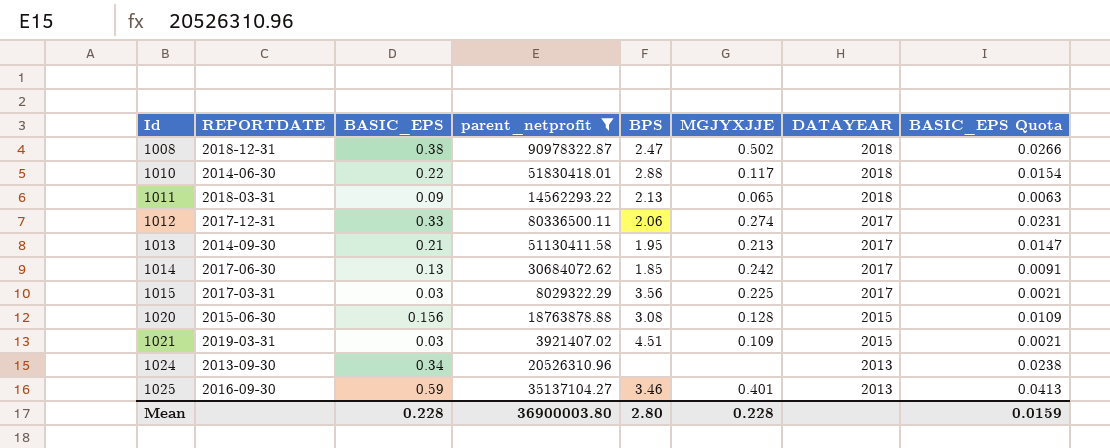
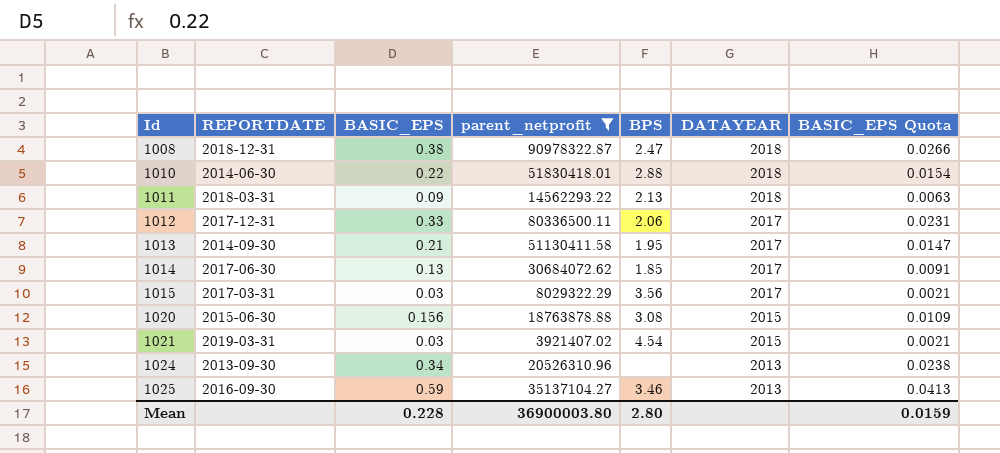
column MGJYXJJE | position: 6 -> none
1021 | BPS: 4.51 -> 4.54

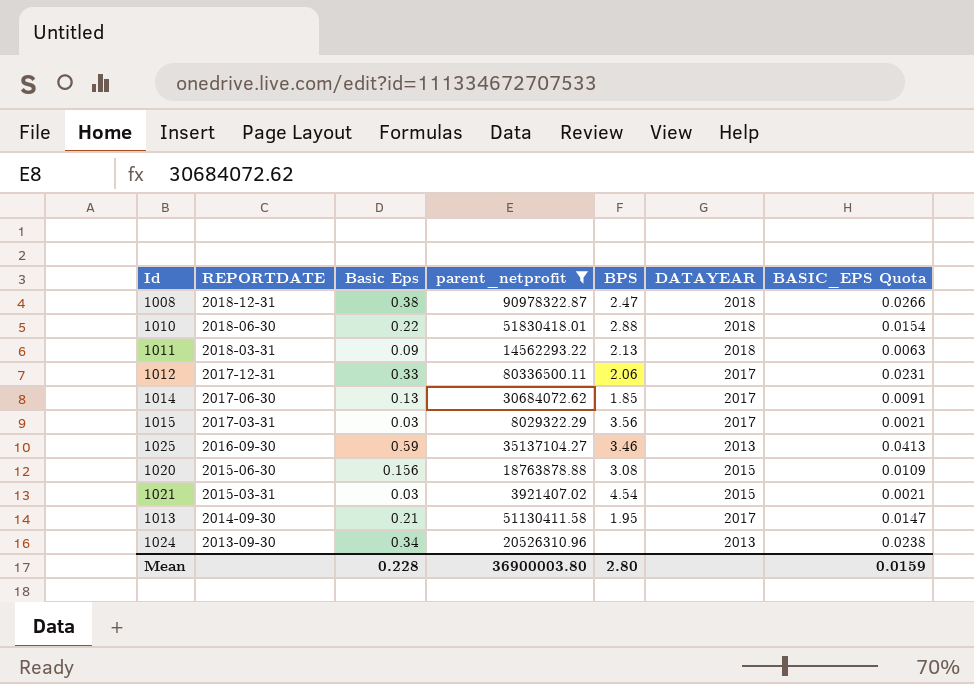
row order: Id ascending -> REPORTDATE descending
column name: BASIC_EPS -> Basic Eps
1010 | REPORTDATE: 2014-06-30 -> 2018-06-30
1021 | REPORTDATE: 2019-03-31 -> 2015-03-31

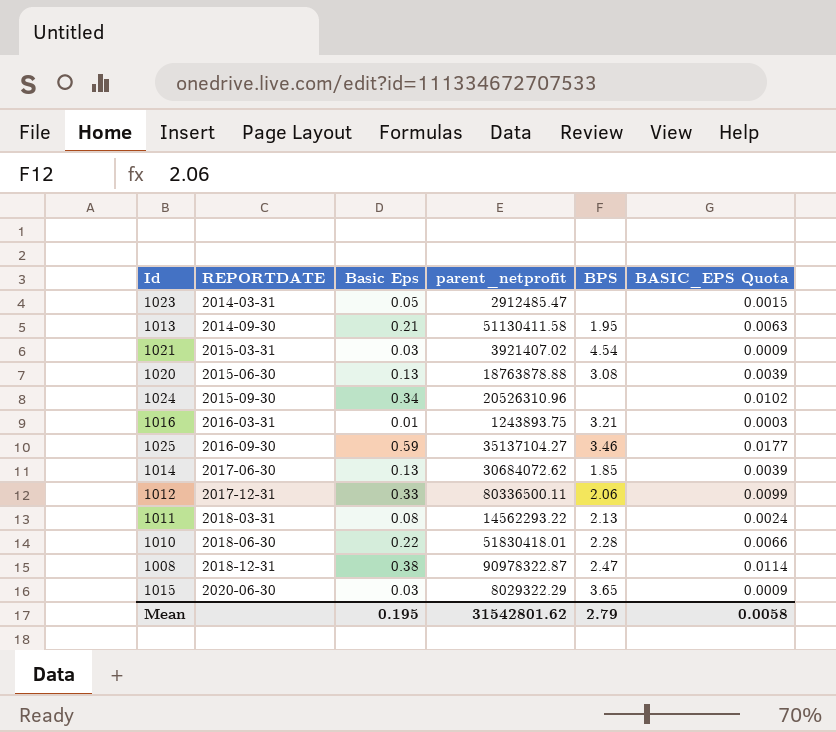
filter: parent_netprofit >= 3921407.02 -> none
row order: REPORTDATE descending -> REPORTDATE ascending
column DATAYEAR | position: 6 -> none
column BASIC_EPS Quota | formula: [Basic Eps] * 0.07 -> [Basic Eps] * 0.03
1020 | Basic Eps: 0.156 -> 0.13
1024 | REPORTDATE: 2013-09-30 -> 2015-09-30
1011 | Basic Eps: 0.09 -> 0.08
1010 | BPS: 2.88 -> 2.28
1015 | REPORTDATE: 2017-03-31 -> 2020-06-30
1015 | BPS: 3.56 -> 3.65
Mean | Basic Eps: 0.228 -> 0.195
Mean | parent_netprofit: 36900003.80 -> 31542801.62
Mean | BPS: 2.80 -> 2.79
Mean | BASIC_EPS Quota: 0.0159 -> 0.0058

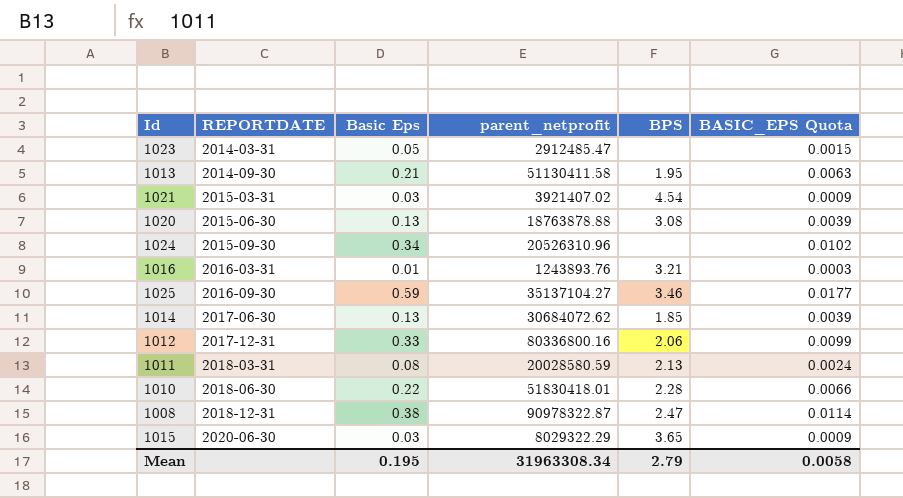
1016 | parent_netprofit: 1243893.75 -> 1243893.76
1012 | parent_netprofit: 80336500.11 -> 80336800.16
1011 | parent_netprofit: 14562293.22 -> 20028580.59
Mean | parent_netprofit: 31542801.62 -> 31963308.34

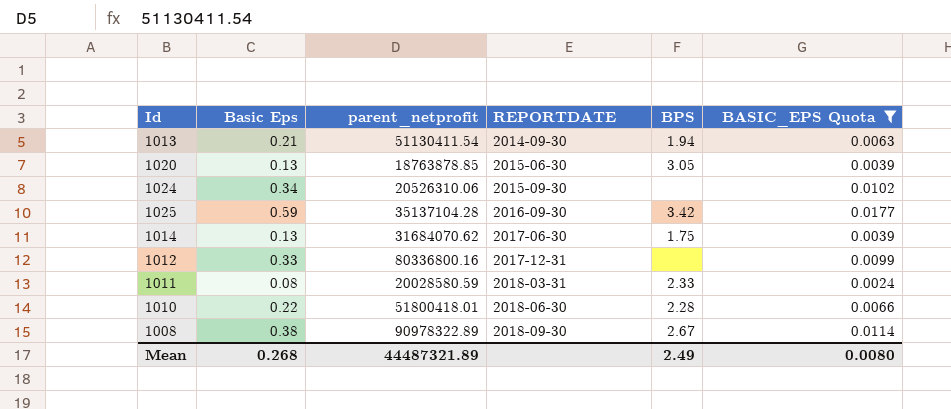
filter: none -> BASIC_EPS Quota >= 0.0024
column REPORTDATE | position: 2 -> 4
1013 | parent_netprofit: 51130411.58 -> 51130411.54
1013 | BPS: 1.95 -> 1.94
1020 | parent_netprofit: 18763878.88 -> 18763878.85
1020 | BPS: 3.08 -> 3.05
1024 | parent_netprofit: 20526310.96 -> 20526310.06
1025 | parent_netprofit: 35137104.27 -> 35137104.28
1025 | BPS: 3.46 -> 3.42
1014 | parent_netprofit: 30684072.62 -> 31684070.62
1014 | BPS: 1.85 -> 1.75
1012 | BPS: 2.06 -> none
1011 | BPS: 2.13 -> 2.33
1010 | parent_netprofit: 51830418.01 -> 51800418.01
1008 | parent_netprofit: 90978322.87 -> 90978322.89
1008 | REPORTDATE: 2018-12-31 -> 2018-09-30
1008 | BPS: 2.47 -> 2.67
Mean | Basic Eps: 0.195 -> 0.268
Mean | parent_netprofit: 31963308.34 -> 44487321.89
Mean | BPS: 2.79 -> 2.49
Mean | BASIC_EPS Quota: 0.0058 -> 0.0080

